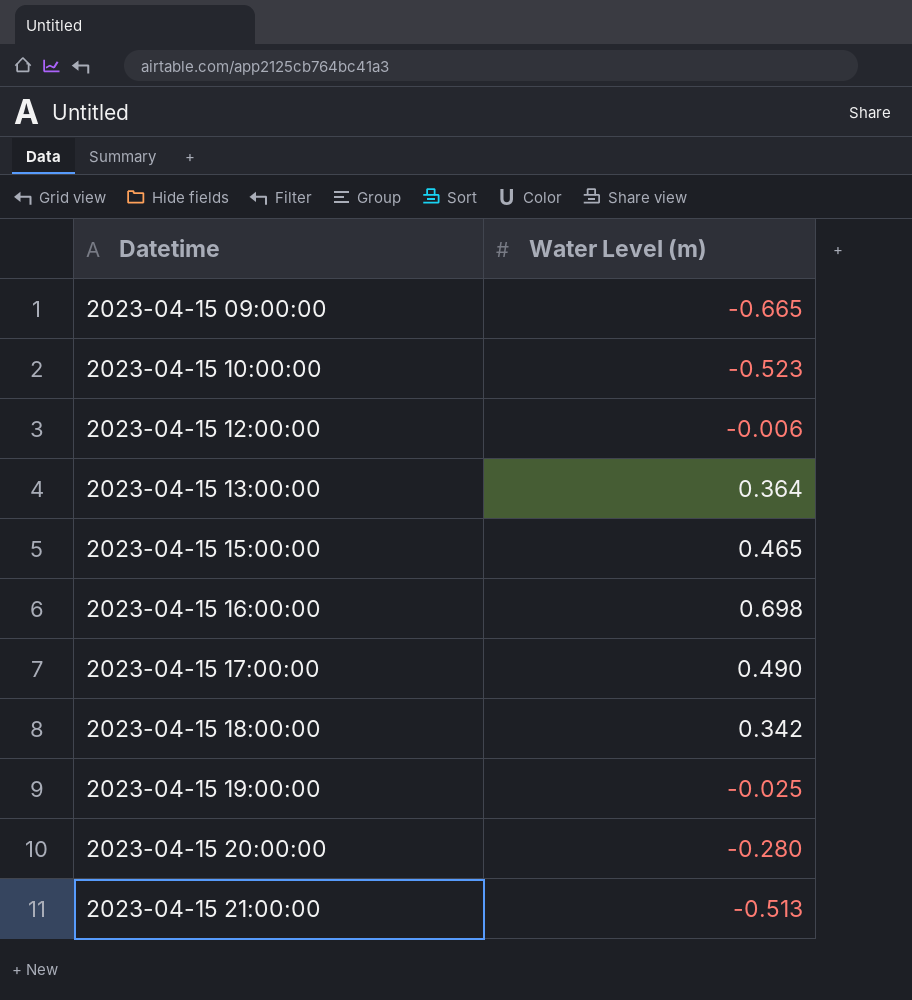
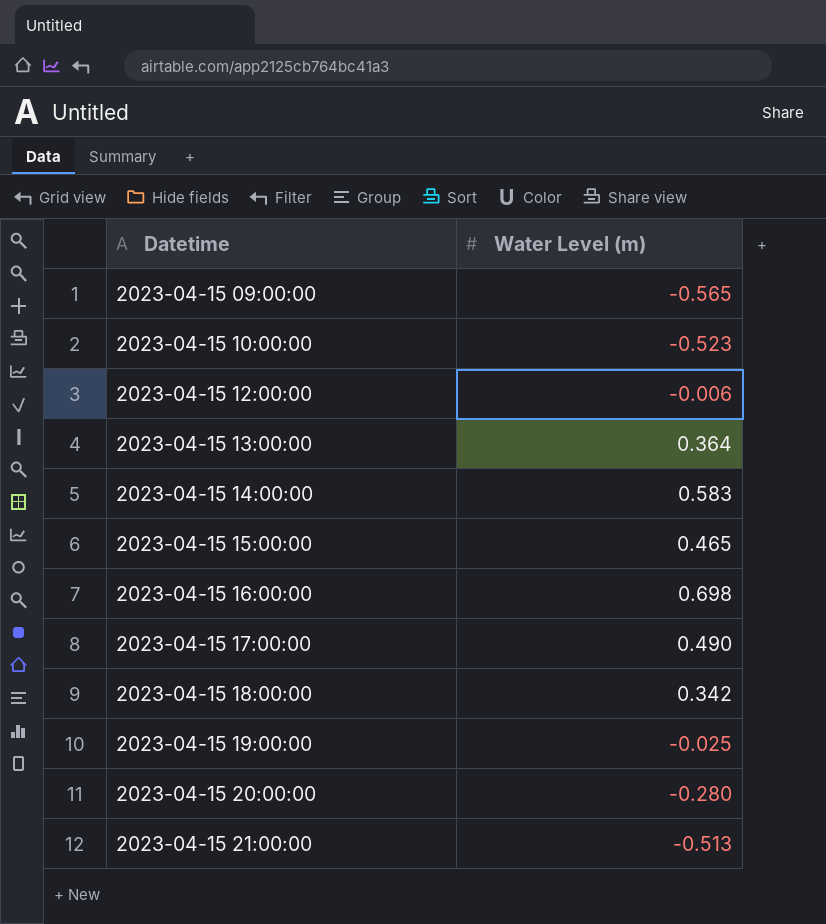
2023-04-15 09:00:00 | Water Level (m): -0.665 -> -0.565
row 2023-04-15 14:00:00: none -> 0.583

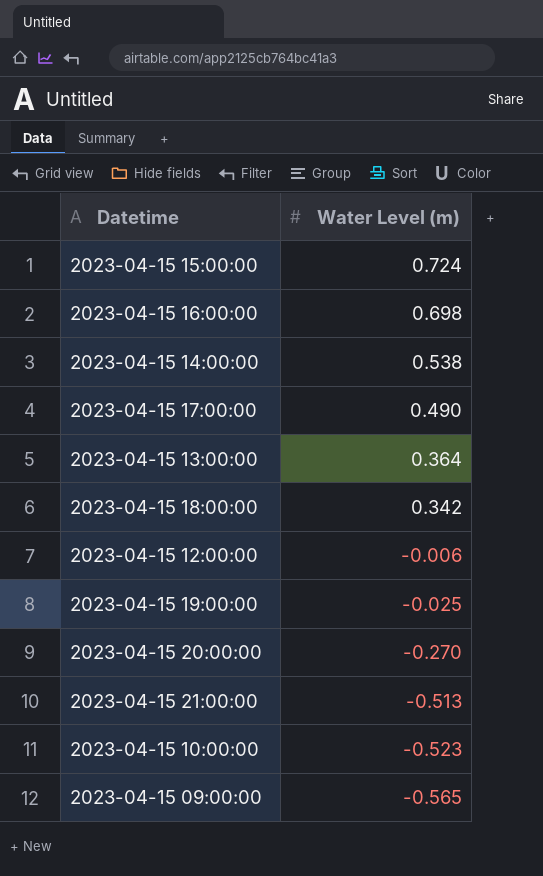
row order: Datetime ascending -> Water Level (m) descending
2023-04-15 15:00:00 | Water Level (m): 0.465 -> 0.724
2023-04-15 14:00:00 | Water Level (m): 0.583 -> 0.538
2023-04-15 20:00:00 | Water Level (m): -0.280 -> -0.270

